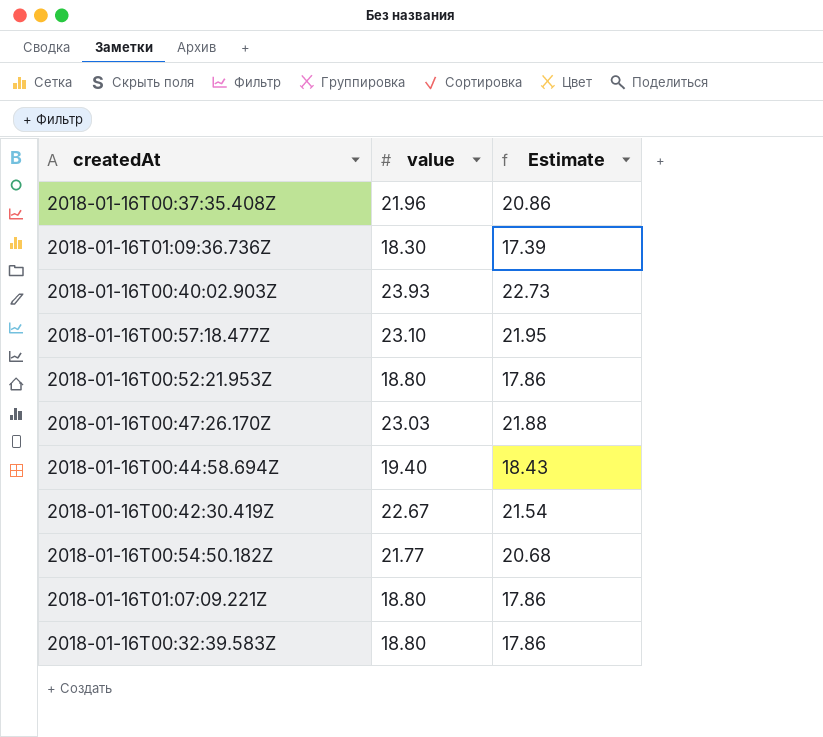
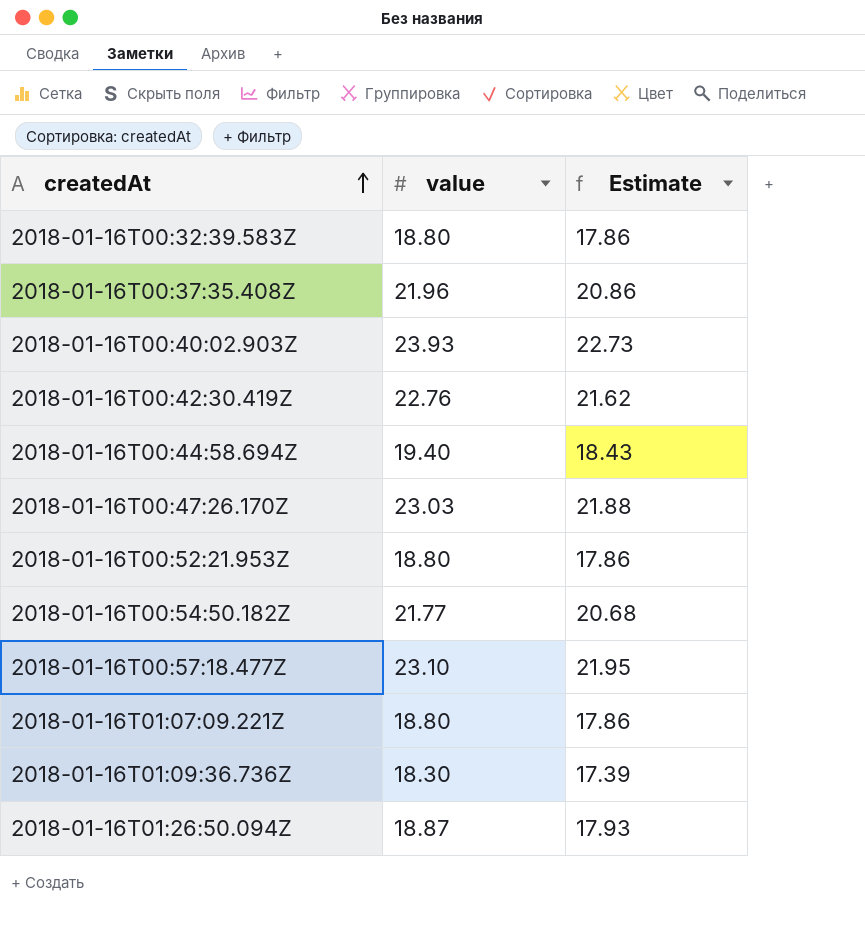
row order: none -> createdAt ascending
2018-01-16T00:42:30.419Z | value: 22.67 -> 22.76
2018-01-16T00:42:30.419Z | Estimate: 21.54 -> 21.62
row 2018-01-16T01:26:50.094Z: none -> 18.87 | 17.93

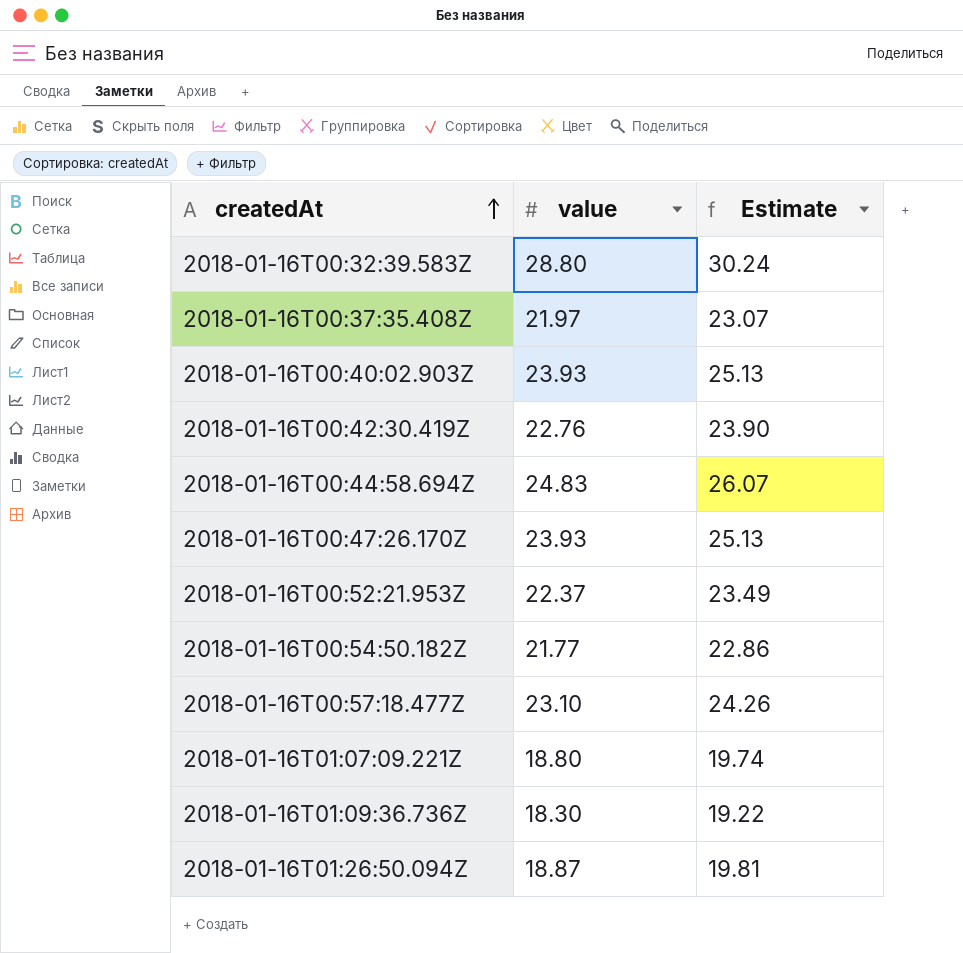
column Estimate | formula: [value] * 0.95 -> [value] * 1.05
2018-01-16T00:32:39.583Z | value: 18.80 -> 28.80
2018-01-16T00:37:35.408Z | value: 21.96 -> 21.97
2018-01-16T00:44:58.694Z | value: 19.40 -> 24.83
2018-01-16T00:47:26.170Z | value: 23.03 -> 23.93
2018-01-16T00:52:21.953Z | value: 18.80 -> 22.37

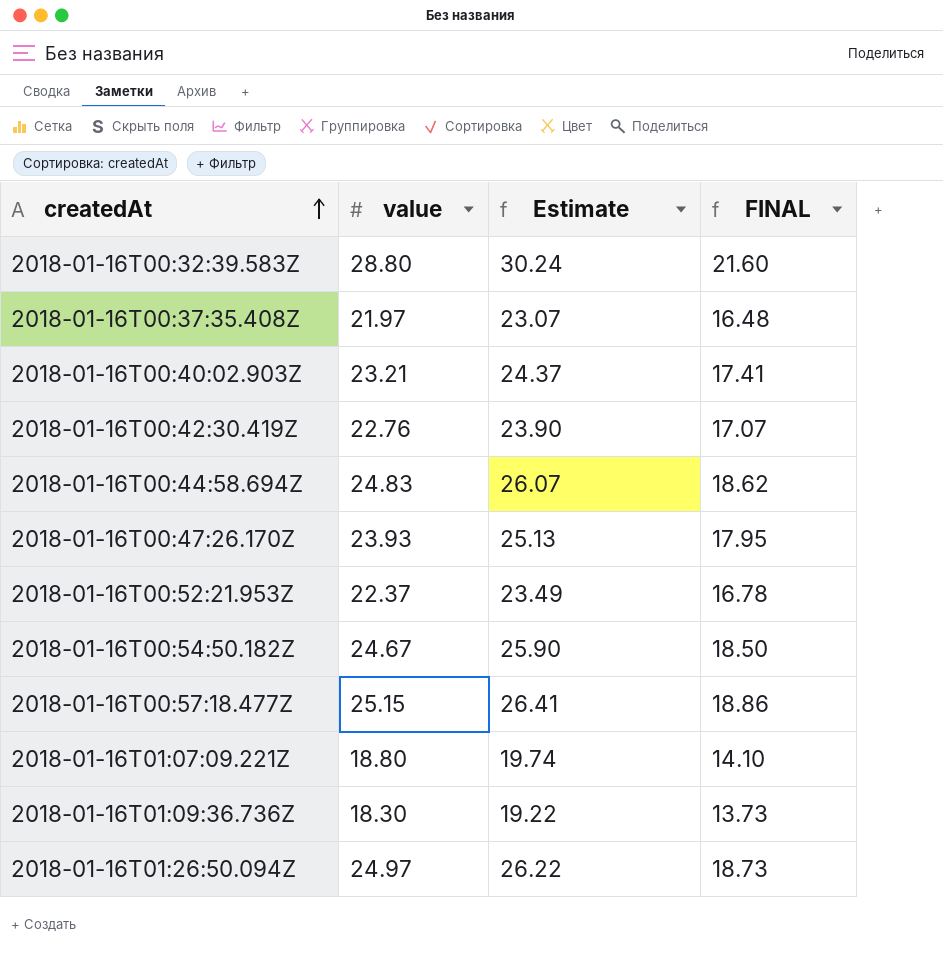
column FINAL | formula: none -> [value] * 0.75
2018-01-16T00:40:02.903Z | value: 23.93 -> 23.21
2018-01-16T00:40:02.903Z | Estimate: 25.13 -> 24.37
2018-01-16T00:54:50.182Z | value: 21.77 -> 24.67
2018-01-16T00:54:50.182Z | Estimate: 22.86 -> 25.90
2018-01-16T00:57:18.477Z | value: 23.10 -> 25.15
2018-01-16T00:57:18.477Z | Estimate: 24.26 -> 26.41
2018-01-16T01:26:50.094Z | value: 18.87 -> 24.97
2018-01-16T01:26:50.094Z | Estimate: 19.81 -> 26.22

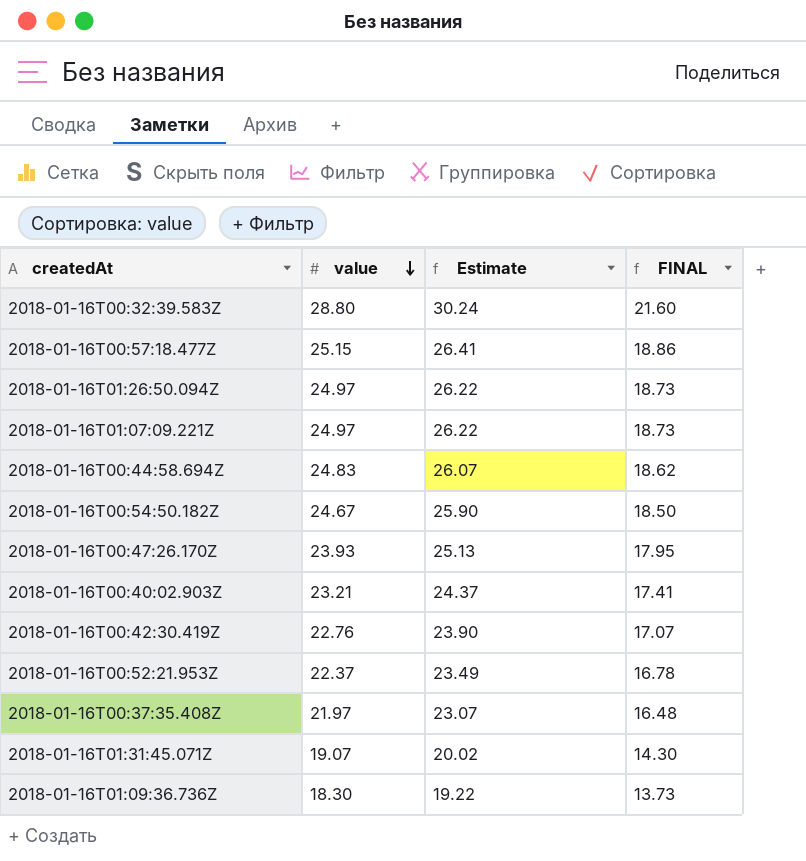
row order: createdAt ascending -> value descending
2018-01-16T01:07:09.221Z | value: 18.80 -> 24.97
2018-01-16T01:07:09.221Z | Estimate: 19.74 -> 26.22
2018-01-16T01:07:09.221Z | FINAL: 14.10 -> 18.73
row 2018-01-16T01:31:45.071Z: none -> 19.07 | 20.02 | 14.30

